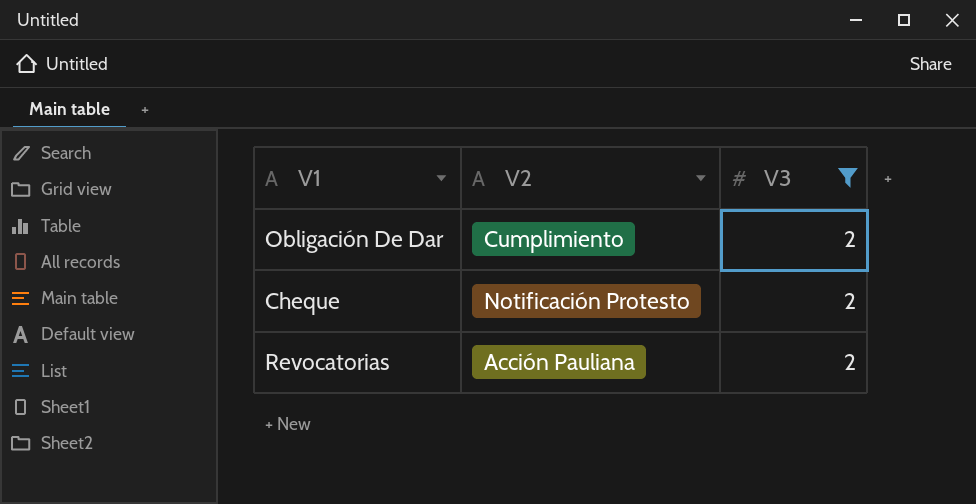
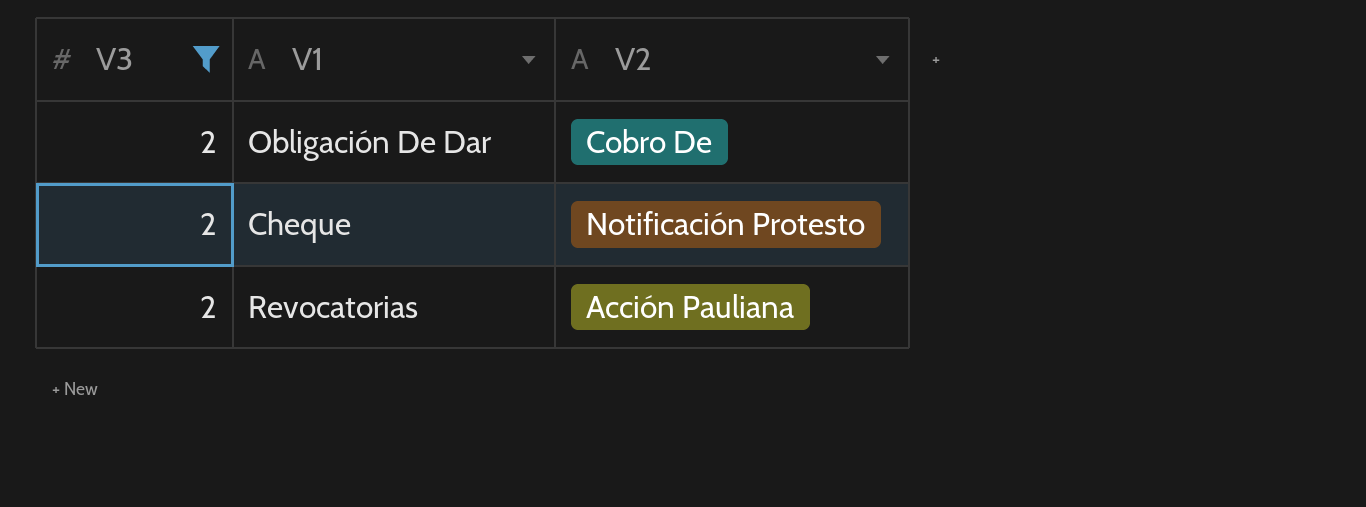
column V3 | position: 3 -> 1
Obligación De Dar | V2: Cumplimiento -> Cobro De

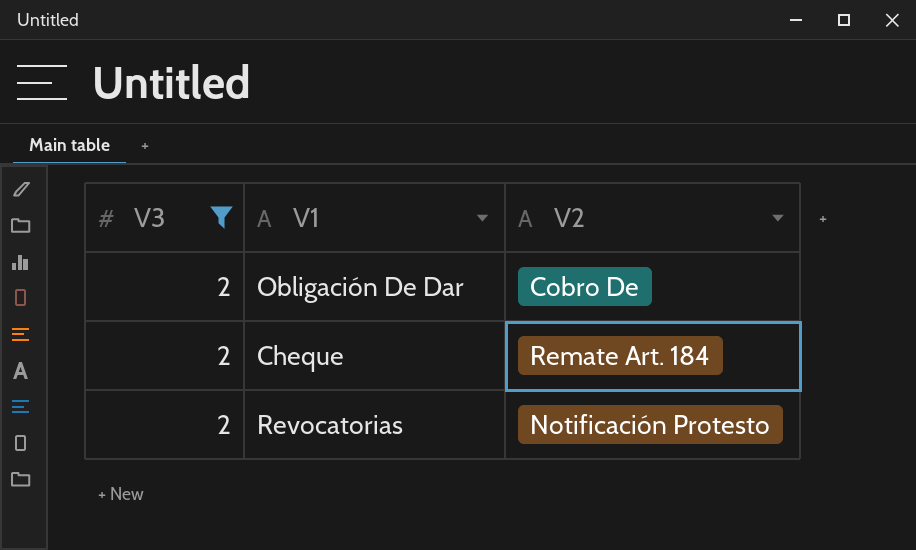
Cheque | V2: Notificación Protesto -> Remate Art. 184
Revocatorias | V2: Acción Pauliana -> Notificación Protesto

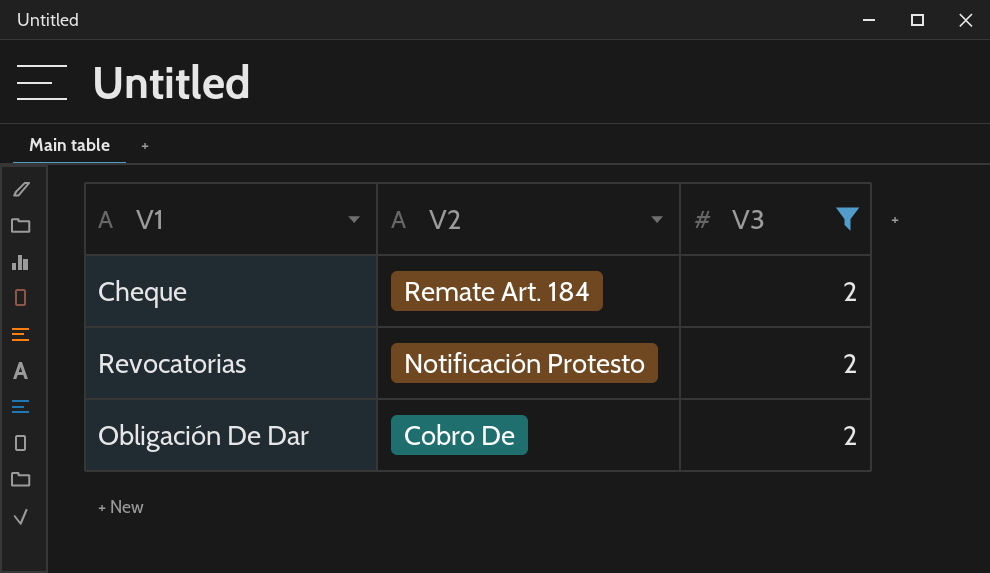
row order: none -> V2 descending
column V3 | position: 1 -> 3

